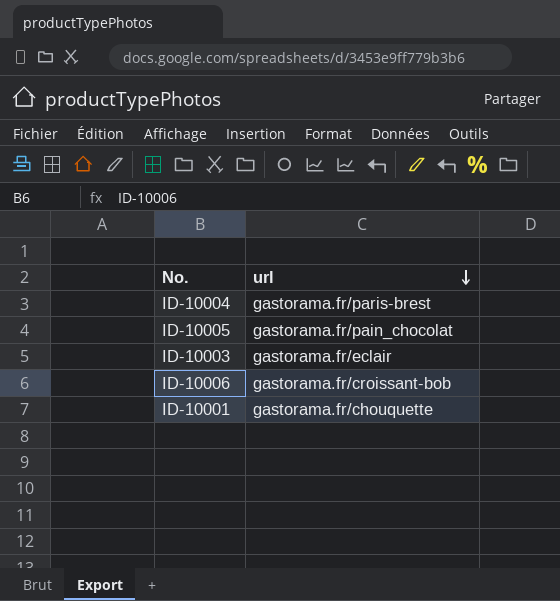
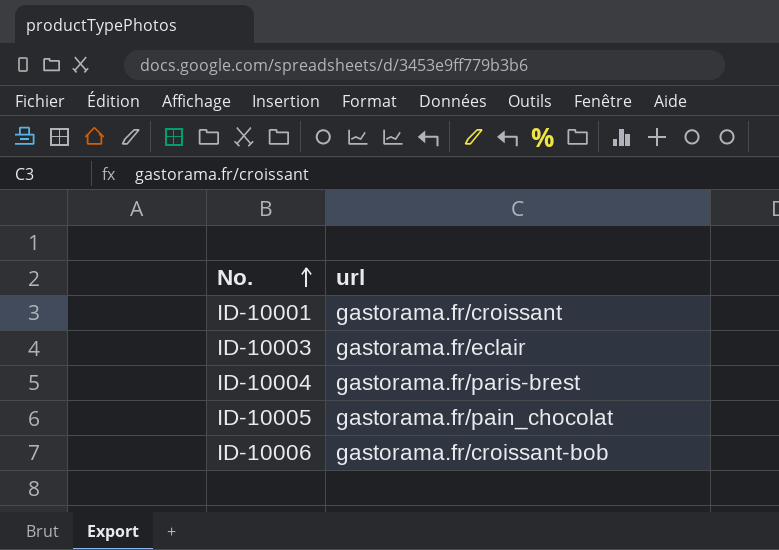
row order: url descending -> No. ascending
ID-10001 | url: gastorama.fr/chouquette -> gastorama.fr/croissant

